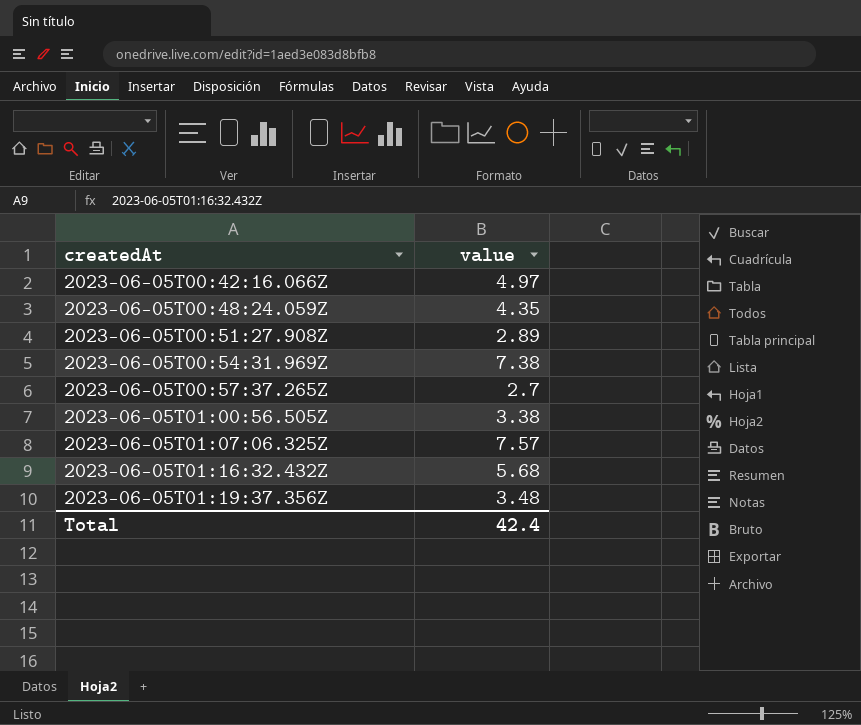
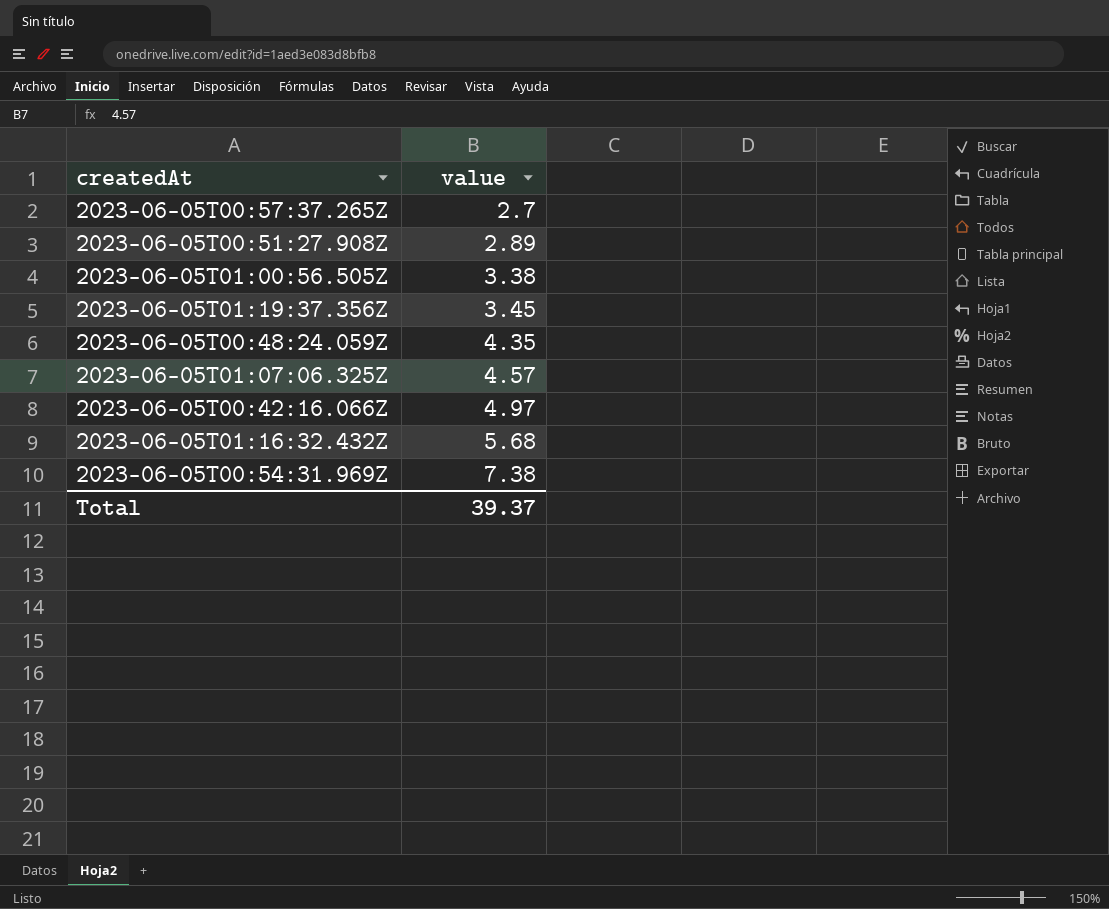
row order: createdAt ascending -> value ascending
2023-06-05T01:19:37.356Z | value: 3.48 -> 3.45
2023-06-05T01:07:06.325Z | value: 7.57 -> 4.57
Total | value: 42.4 -> 39.37

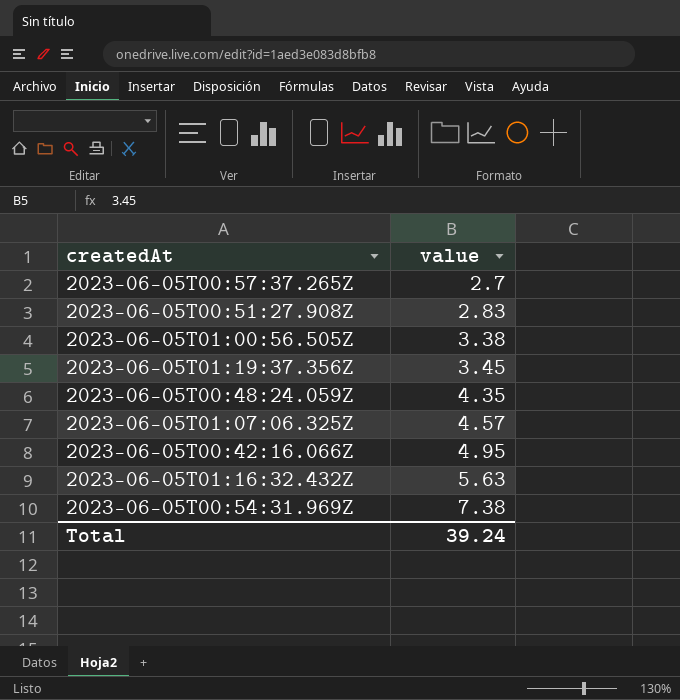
2023-06-05T00:51:27.908Z | value: 2.89 -> 2.83
2023-06-05T00:42:16.066Z | value: 4.97 -> 4.95
2023-06-05T01:16:32.432Z | value: 5.68 -> 5.63
Total | value: 39.37 -> 39.24

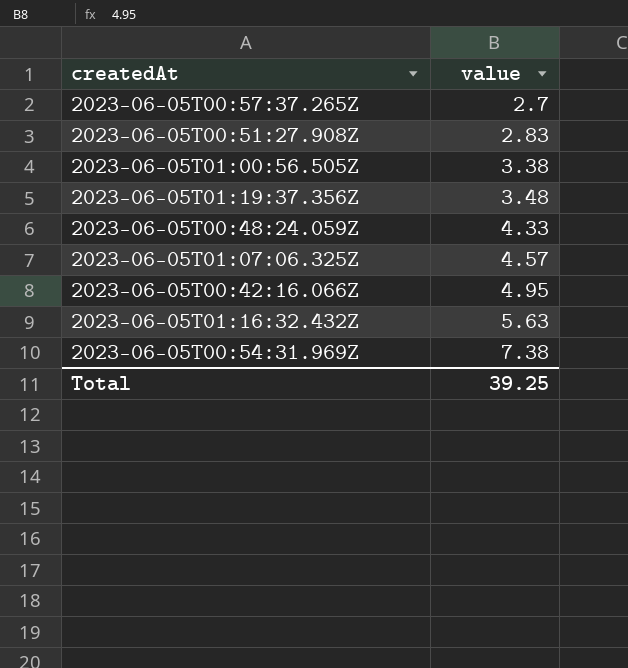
2023-06-05T01:19:37.356Z | value: 3.45 -> 3.48
2023-06-05T00:48:24.059Z | value: 4.35 -> 4.33
Total | value: 39.24 -> 39.25

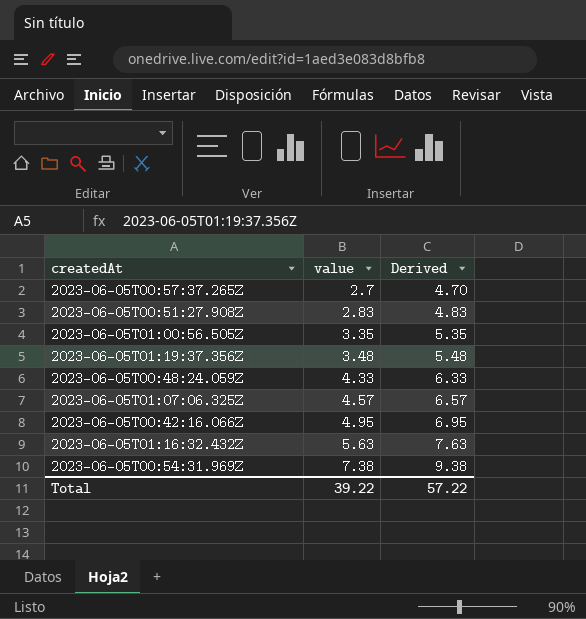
column Derived | formula: none -> [value] + 2
2023-06-05T01:00:56.505Z | value: 3.38 -> 3.35
Total | value: 39.25 -> 39.22

